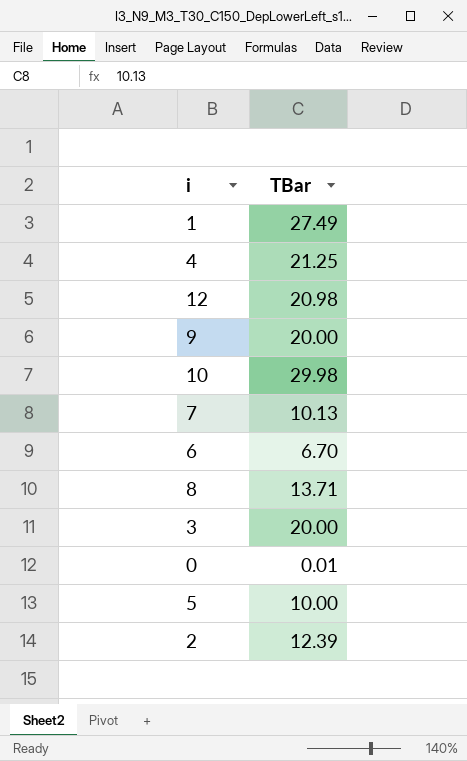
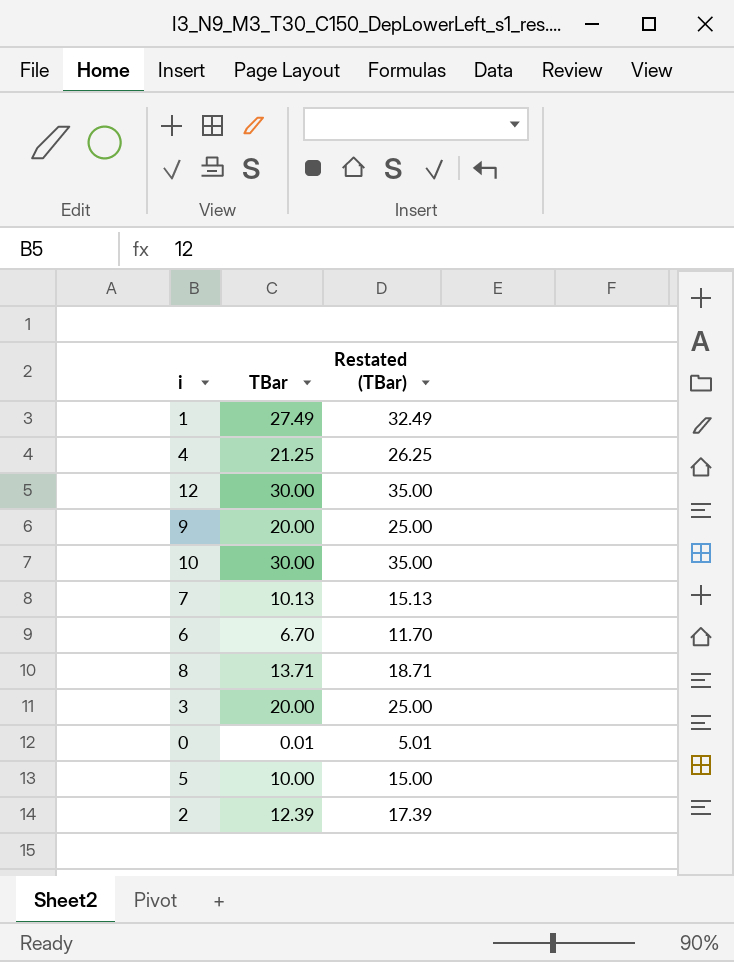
column Restated (TBar) | formula: none -> [TBar] + 5
12 | TBar: 20.98 -> 30.00
10 | TBar: 29.98 -> 30.00

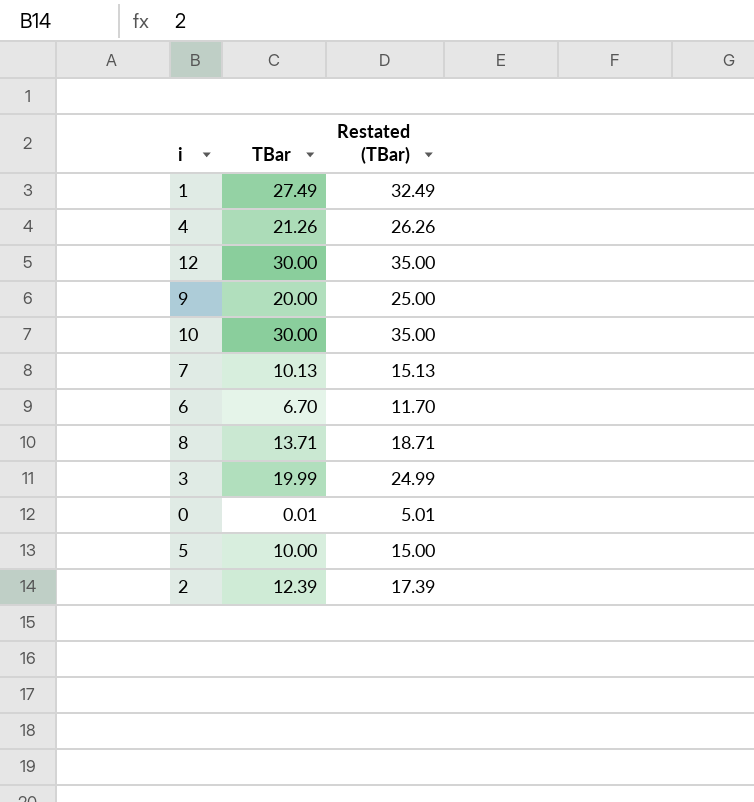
4 | TBar: 21.25 -> 21.26
4 | Restated (TBar): 26.25 -> 26.26
3 | TBar: 20.00 -> 19.99
3 | Restated (TBar): 25.00 -> 24.99

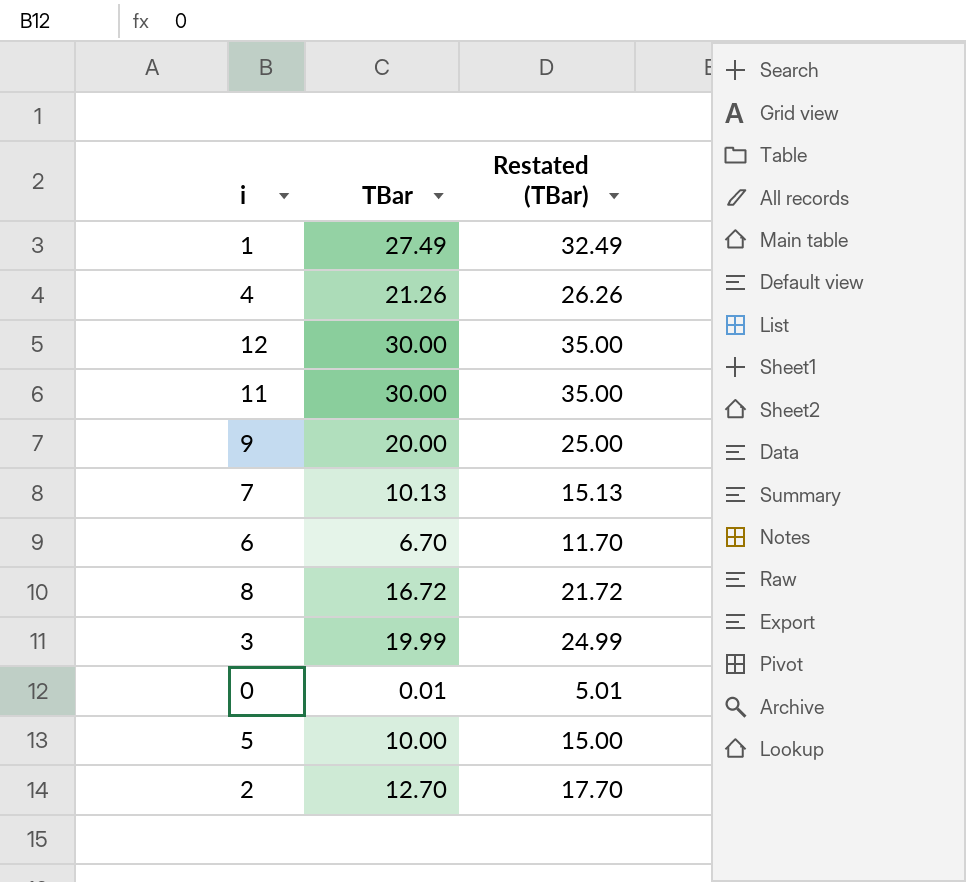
row 10: 30.00 | 35.00 -> none
row 11: none -> 30.00 | 35.00
8 | TBar: 13.71 -> 16.72
8 | Restated (TBar): 18.71 -> 21.72
2 | TBar: 12.39 -> 12.70
2 | Restated (TBar): 17.39 -> 17.70

